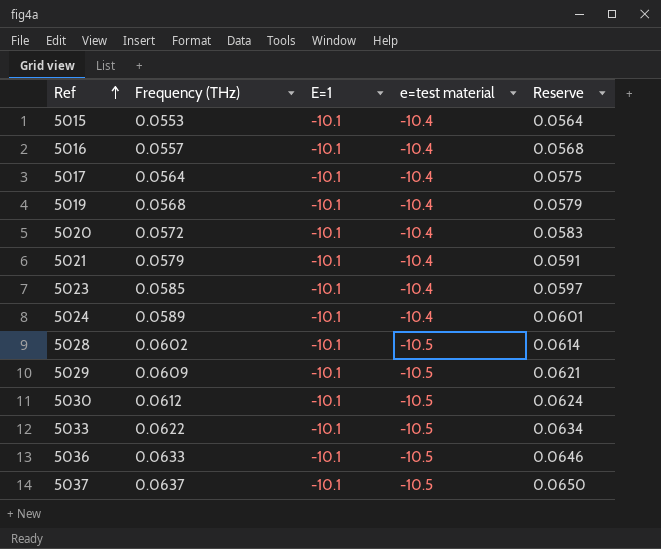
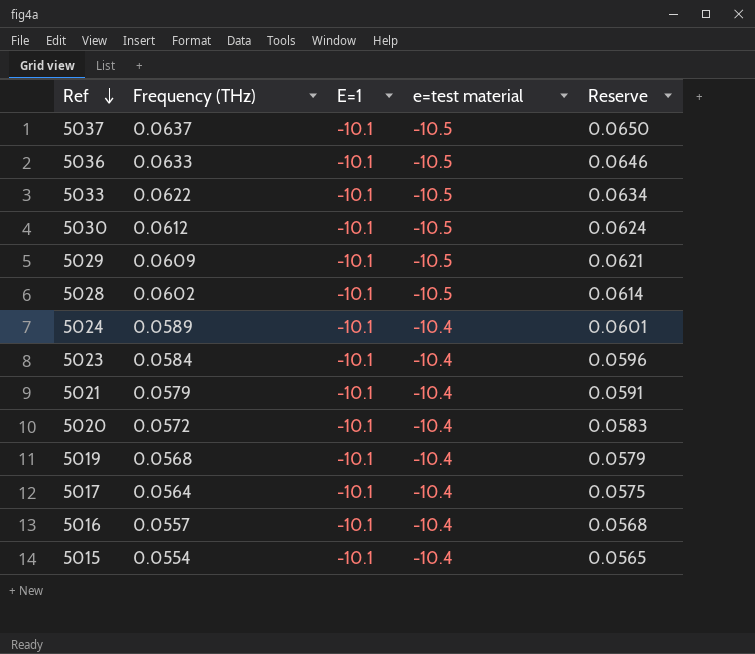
row order: Ref ascending -> Ref descending
5023 | Frequency (THz): 0.0585 -> 0.0584
5023 | Reserve: 0.0597 -> 0.0596
5015 | Frequency (THz): 0.0553 -> 0.0554
5015 | Reserve: 0.0564 -> 0.0565

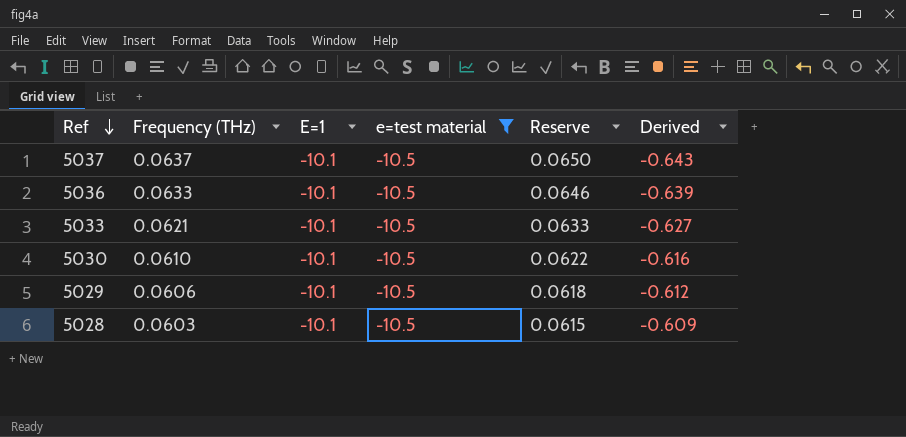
filter: none -> e=test material = -10.5
column Derived | formula: none -> [Frequency (THz)] * [E=1]
5033 | Frequency (THz): 0.0622 -> 0.0621
5033 | Reserve: 0.0634 -> 0.0633
5030 | Frequency (THz): 0.0612 -> 0.0610
5030 | Reserve: 0.0624 -> 0.0622
5029 | Frequency (THz): 0.0609 -> 0.0606
5029 | Reserve: 0.0621 -> 0.0618
5028 | Frequency (THz): 0.0602 -> 0.0603
5028 | Reserve: 0.0614 -> 0.0615

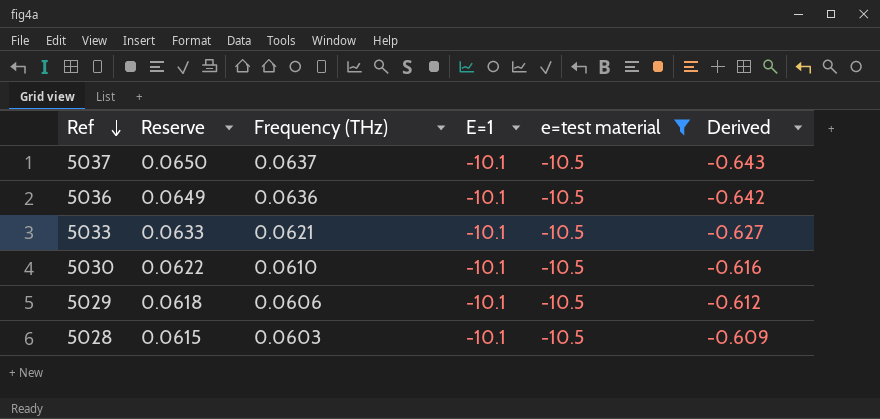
column Reserve | position: 5 -> 2
5036 | Reserve: 0.0646 -> 0.0649
5036 | Frequency (THz): 0.0633 -> 0.0636
5036 | Derived: -0.639 -> -0.642

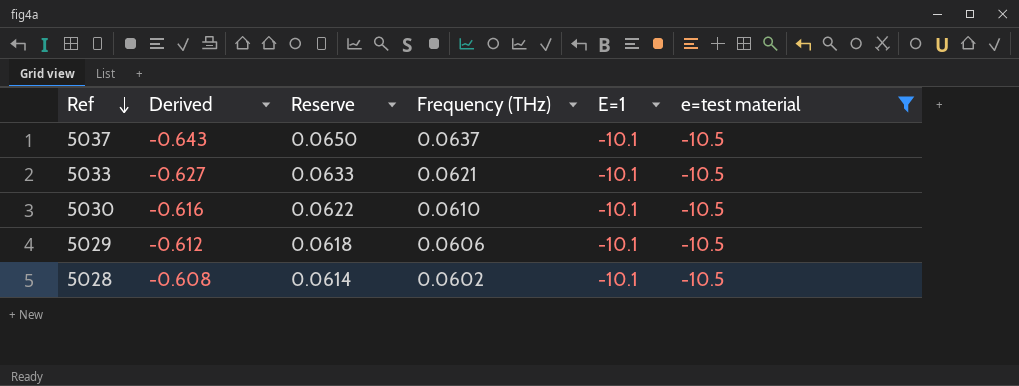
column Derived | position: 6 -> 2
row 5036: 0.0649 | 0.0636 | -10.1 | -10.5 | -0.642 -> none
5028 | Derived: -0.609 -> -0.608
5028 | Reserve: 0.0615 -> 0.0614
5028 | Frequency (THz): 0.0603 -> 0.0602

